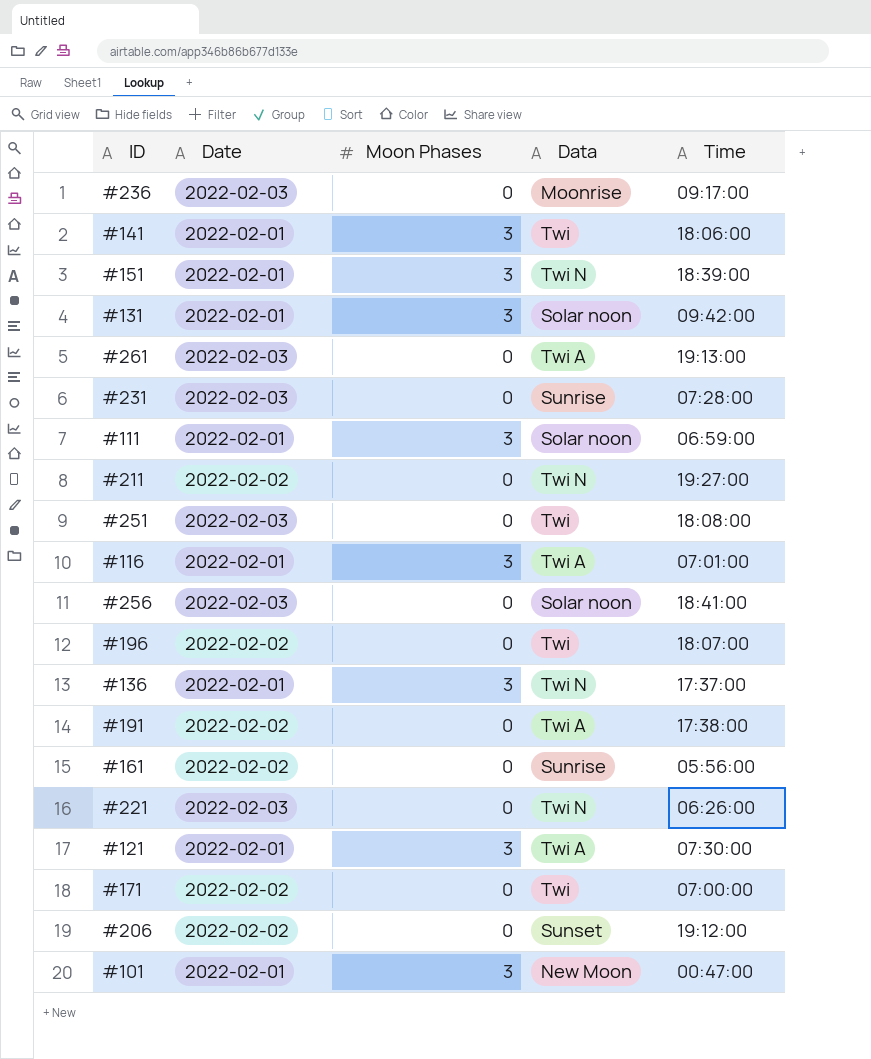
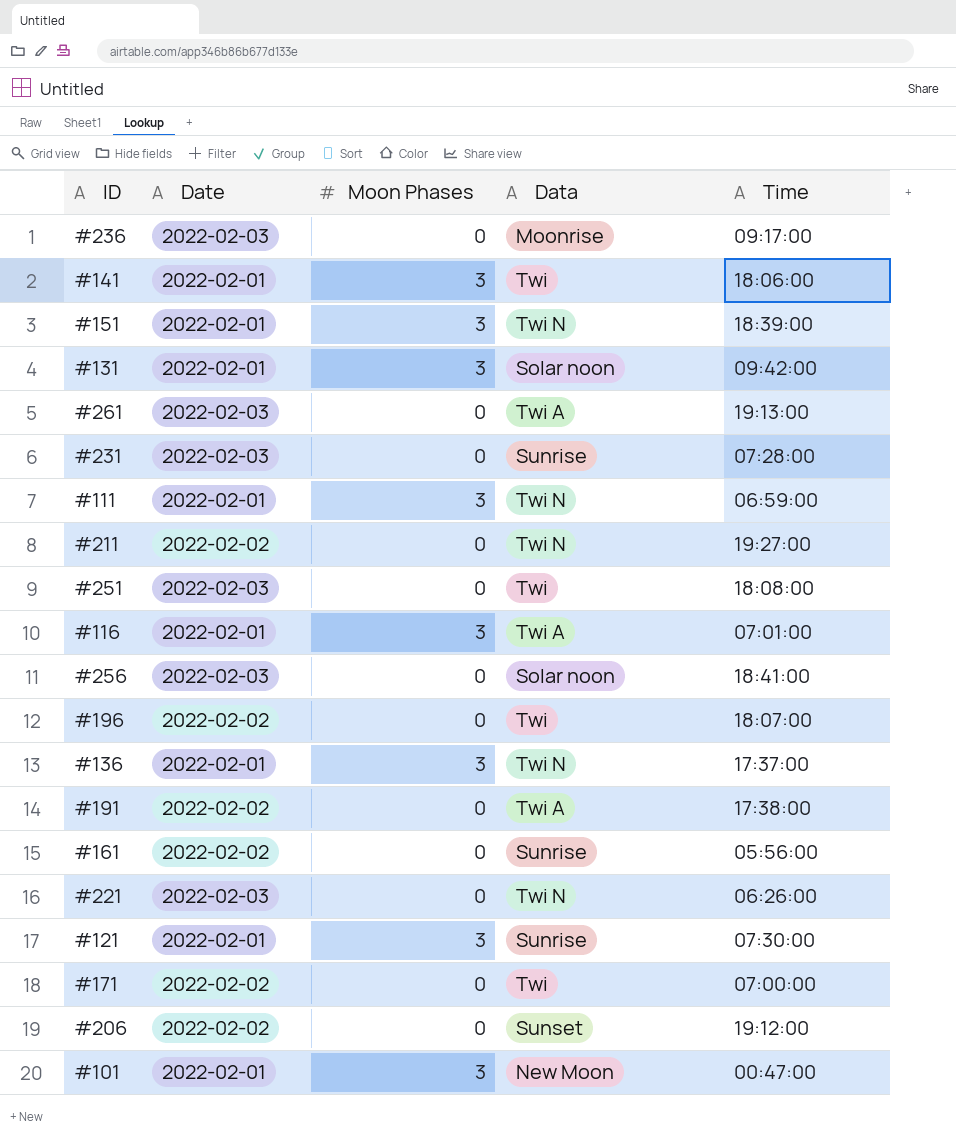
#111 | Data: Solar noon -> Twi N
#121 | Data: Twi A -> Sunrise

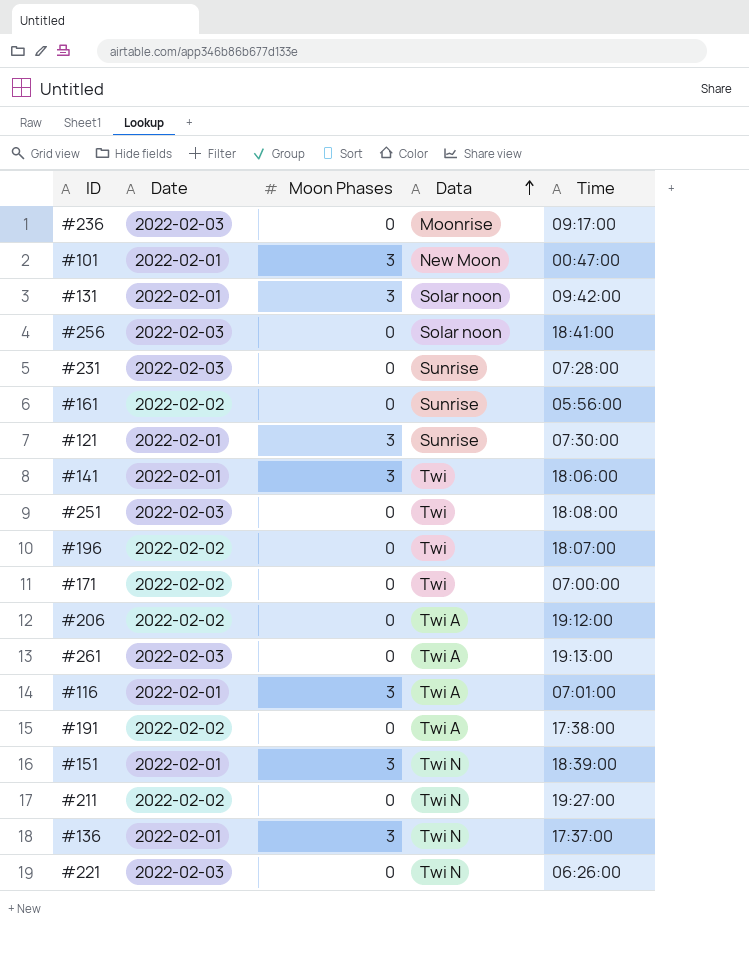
row order: none -> Data ascending
row #111: 2022-02-01 | 3 | Twi N | 06:59:00 -> none
#206 | Data: Sunset -> Twi A

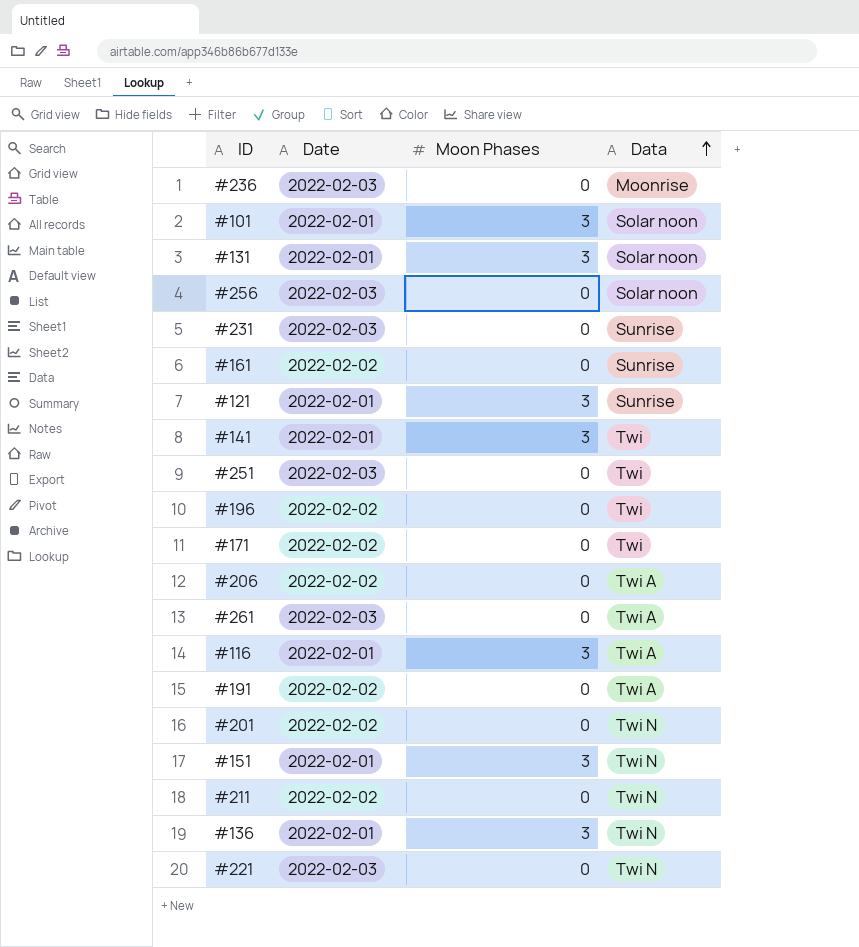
column Time | position: 5 -> none
#101 | Data: New Moon -> Solar noon
row #201: none -> 2022-02-02 | 0 | Twi N

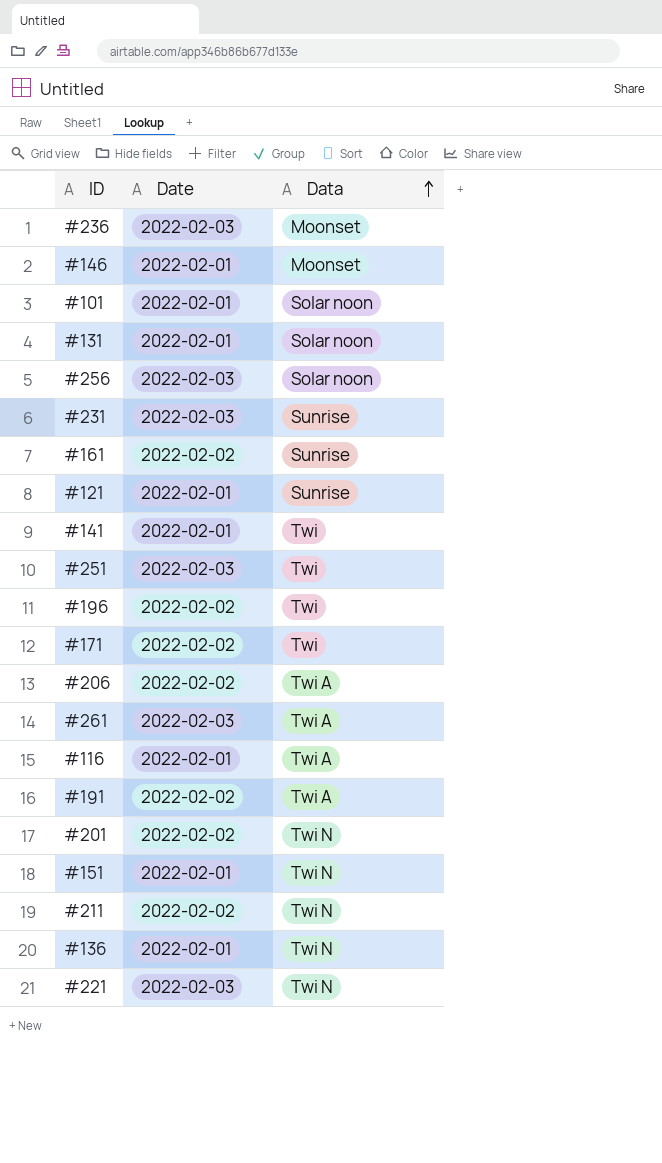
column Moon Phases | position: 3 -> none
#236 | Data: Moonrise -> Moonset
row #146: none -> 2022-02-01 | Moonset

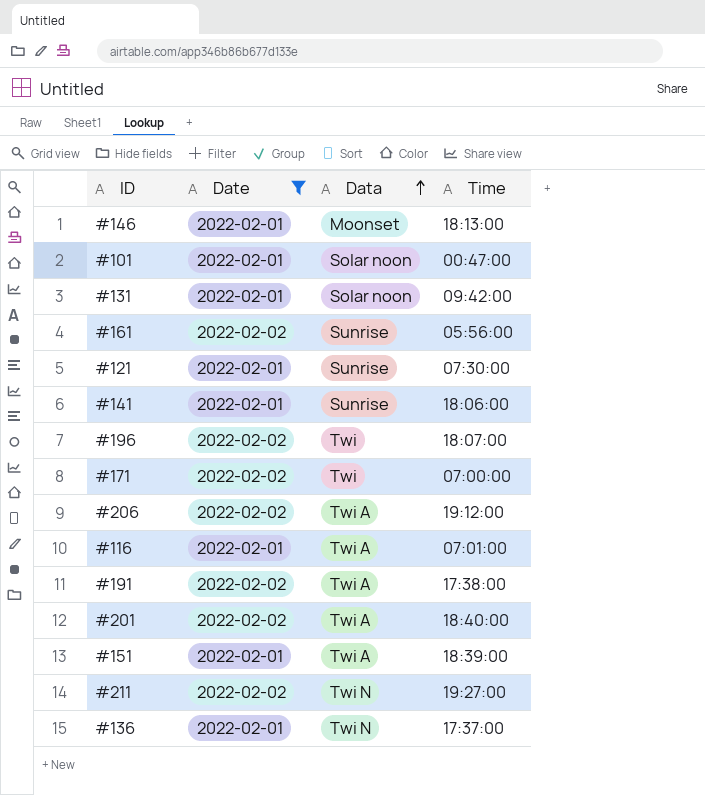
filter: none -> Date != 2022-02-03
column Time | position: none -> 4
#141 | Data: Twi -> Sunrise
#201 | Data: Twi N -> Twi A
#151 | Data: Twi N -> Twi A

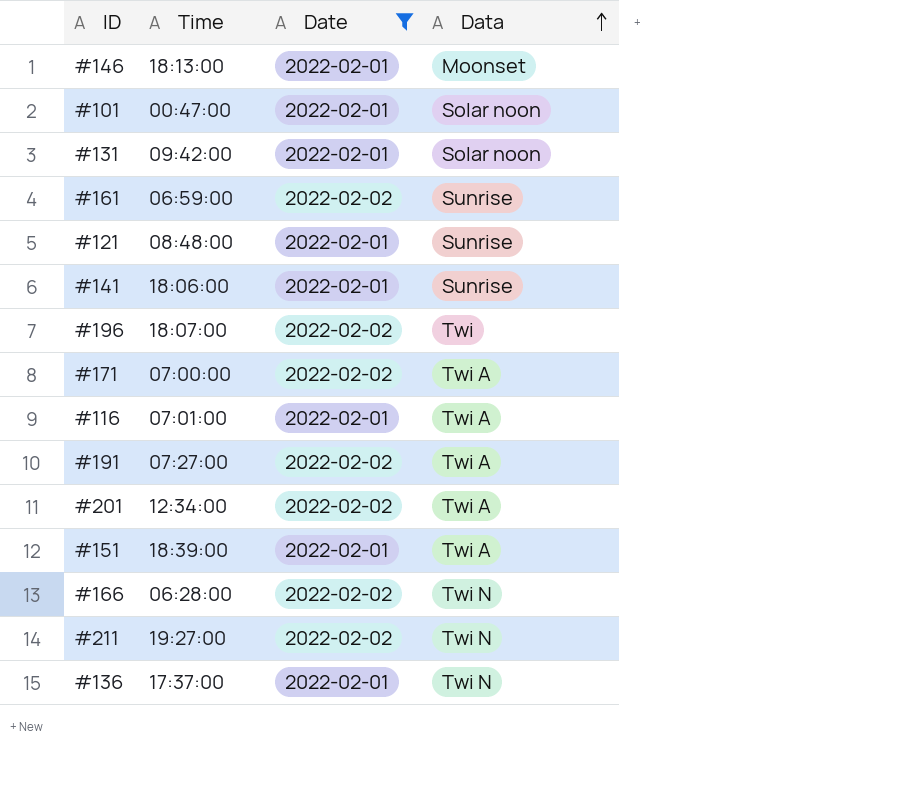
column Time | position: 4 -> 2
row #206: 2022-02-02 | Twi A | 19:12:00 -> none
#161 | Time: 05:56:00 -> 06:59:00
#121 | Time: 07:30:00 -> 08:48:00
#171 | Data: Twi -> Twi A
#191 | Time: 17:38:00 -> 07:27:00
#201 | Time: 18:40:00 -> 12:34:00
row #166: none -> 06:28:00 | 2022-02-02 | Twi N

